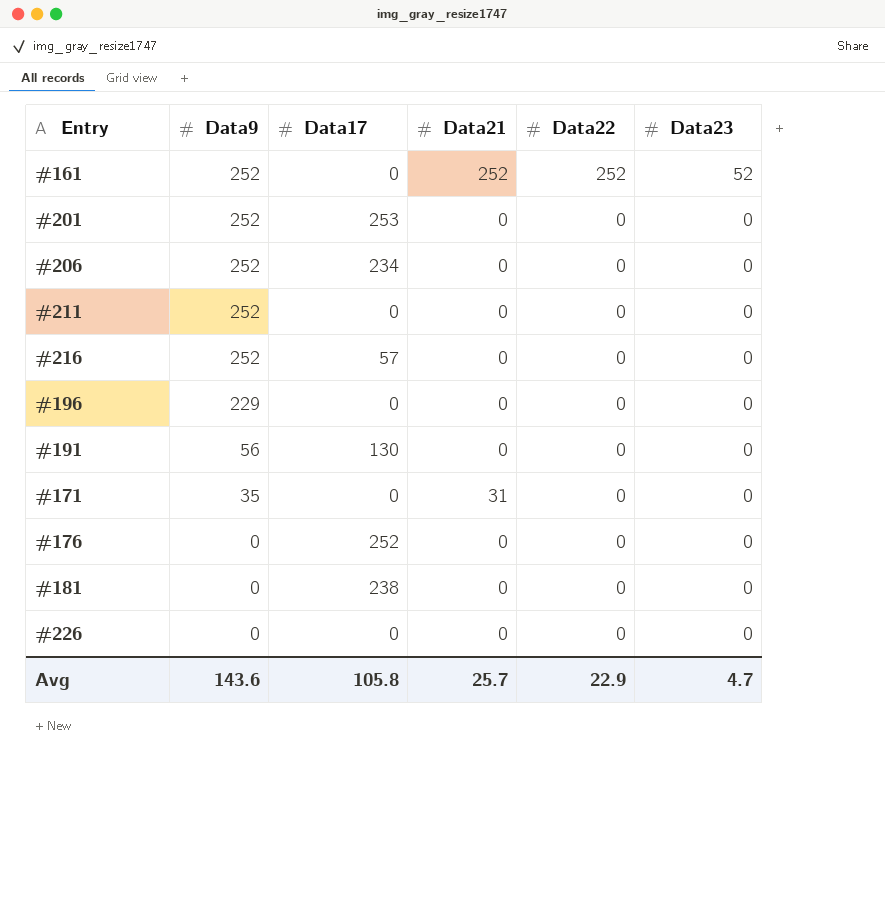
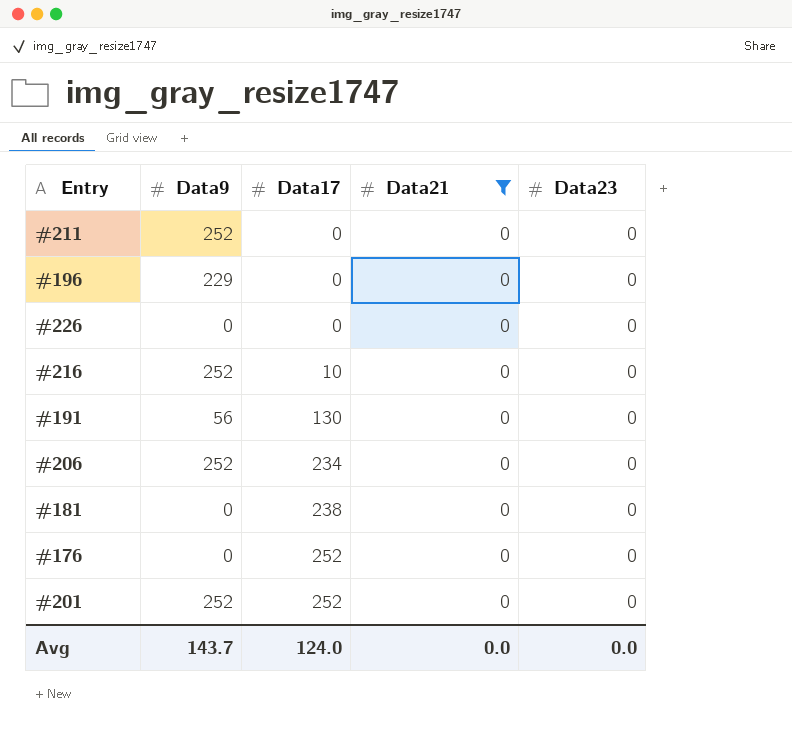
filter: none -> Data21 = 0
row order: Data9 descending -> Data17 ascending
column Data22 | position: 5 -> none
#216 | Data17: 57 -> 10
#201 | Data17: 253 -> 252
Avg | Data9: 143.6 -> 143.7
Avg | Data17: 105.8 -> 124.0
Avg | Data21: 25.7 -> 0.0
Avg | Data23: 4.7 -> 0.0

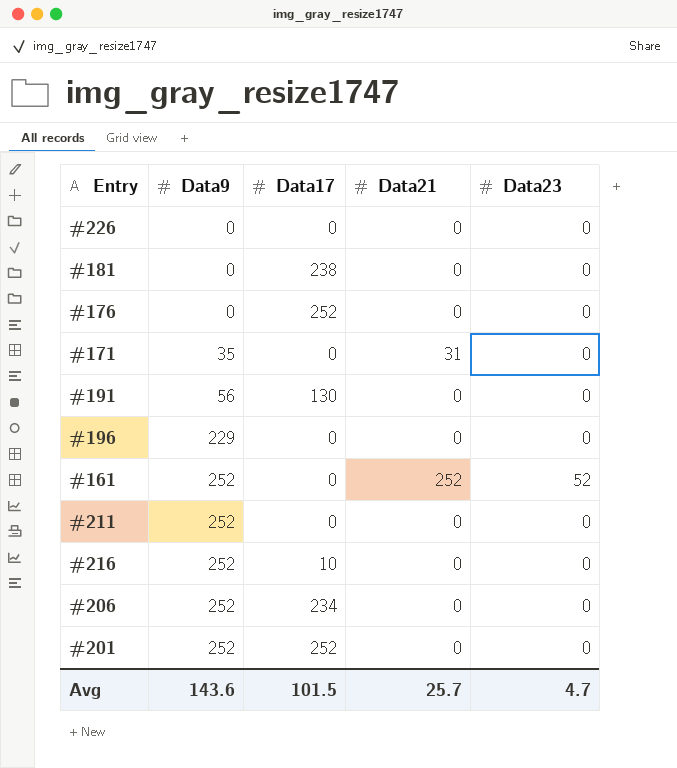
filter: Data21 = 0 -> none
row order: Data17 ascending -> Data9 ascending
Avg | Data9: 143.7 -> 143.6
Avg | Data17: 124.0 -> 101.5
Avg | Data21: 0.0 -> 25.7
Avg | Data23: 0.0 -> 4.7

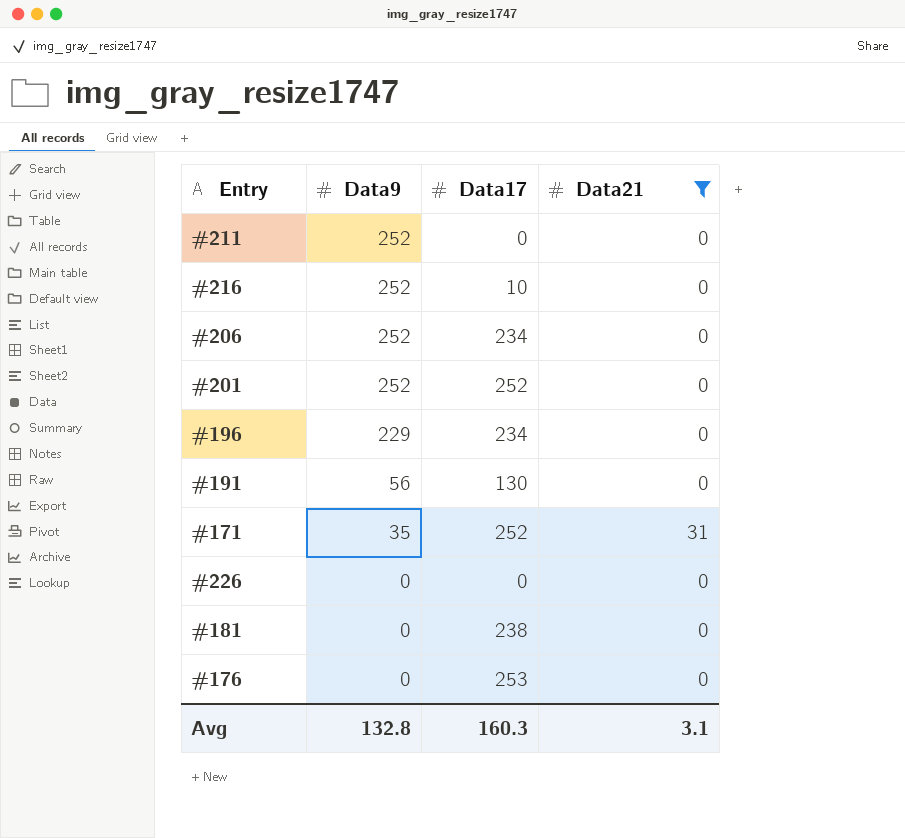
filter: none -> Data21 != 252
row order: Data9 ascending -> Data9 descending
column Data23 | position: 5 -> none
#196 | Data17: 0 -> 234
#171 | Data17: 0 -> 252
#176 | Data17: 252 -> 253
Avg | Data9: 143.6 -> 132.8
Avg | Data17: 101.5 -> 160.3
Avg | Data21: 25.7 -> 3.1

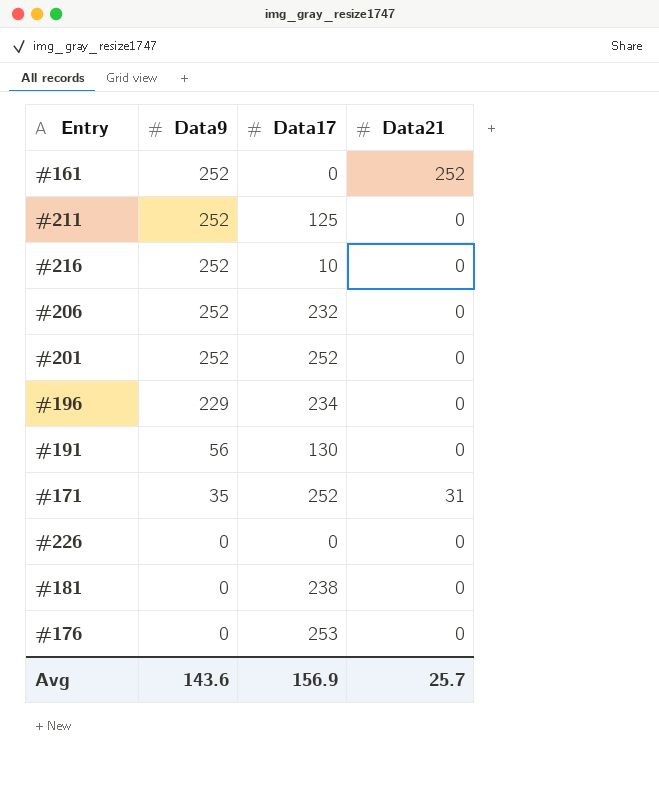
filter: Data21 != 252 -> none
#211 | Data17: 0 -> 125
#206 | Data17: 234 -> 232
Avg | Data9: 132.8 -> 143.6
Avg | Data17: 160.3 -> 156.9
Avg | Data21: 3.1 -> 25.7

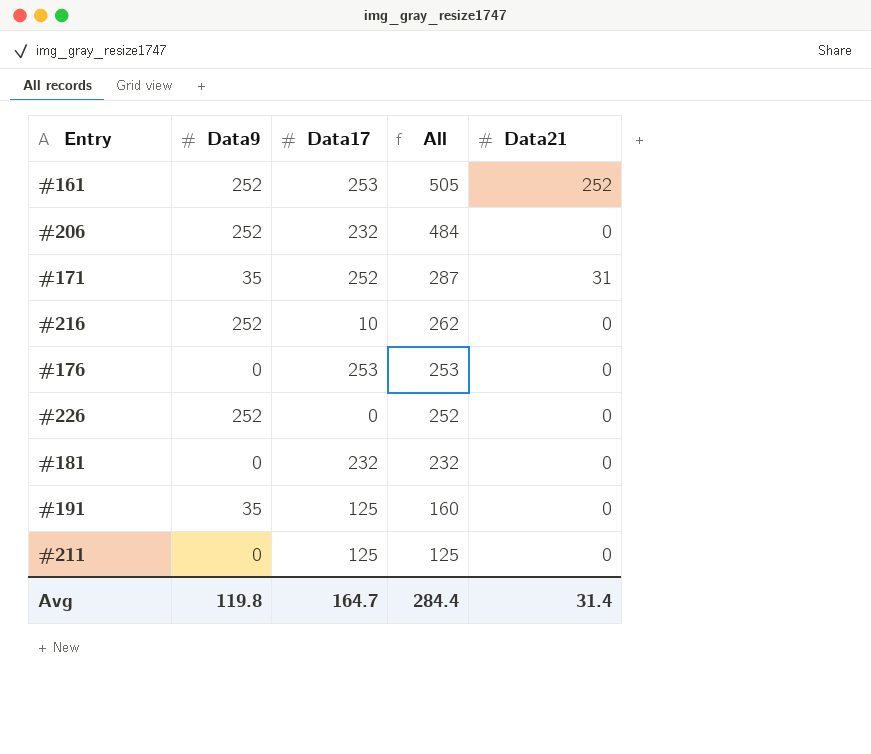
row order: Data9 descending -> All descending
column All | formula: none -> [Data9] + [Data17]
row #201: 252 | 252 | 0 -> none
row #196: 229 | 234 | 0 -> none
#161 | Data17: 0 -> 253
#226 | Data9: 0 -> 252
#181 | Data17: 238 -> 232
#191 | Data9: 56 -> 35
#191 | Data17: 130 -> 125
#211 | Data9: 252 -> 0
Avg | Data9: 143.6 -> 119.8
Avg | Data17: 156.9 -> 164.7
Avg | Data21: 25.7 -> 31.4

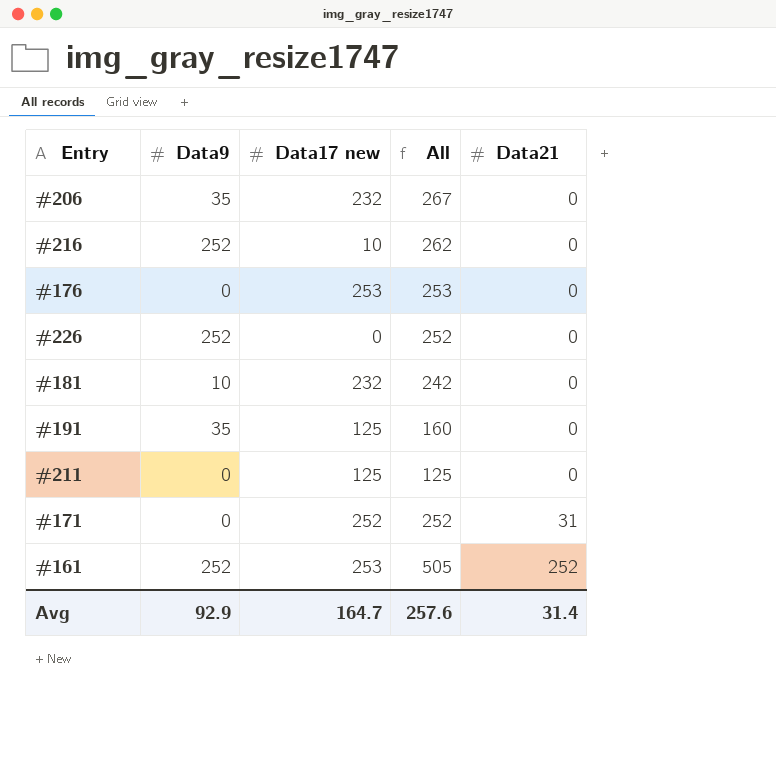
row order: All descending -> Data21 ascending
column name: Data17 -> Data17 new
#206 | Data9: 252 -> 35
#206 | All: 484 -> 267
#181 | Data9: 0 -> 10
#181 | All: 232 -> 242
#171 | Data9: 35 -> 0
#171 | All: 287 -> 252
Avg | Data9: 119.8 -> 92.9
Avg | All: 284.4 -> 257.6

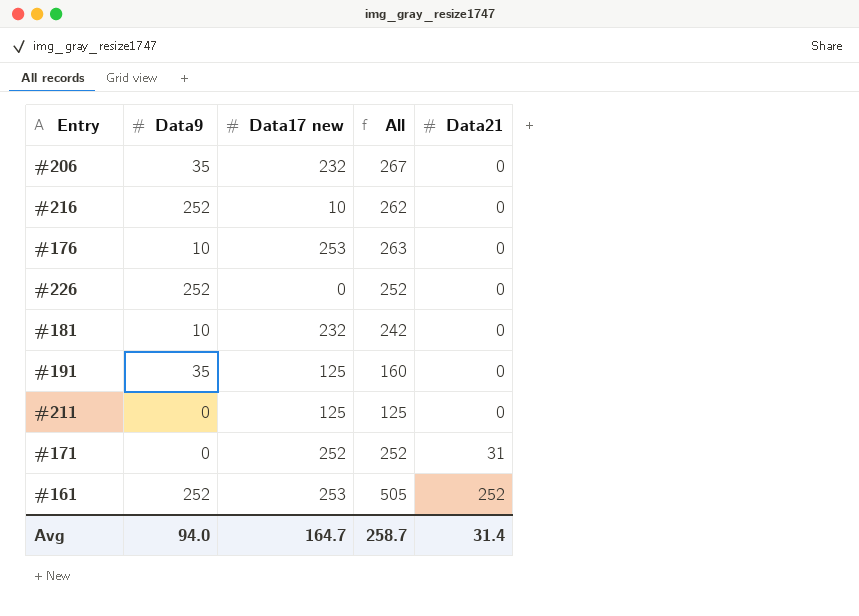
#176 | Data9: 0 -> 10
#176 | All: 253 -> 263
Avg | Data9: 92.9 -> 94.0
Avg | All: 257.6 -> 258.7

